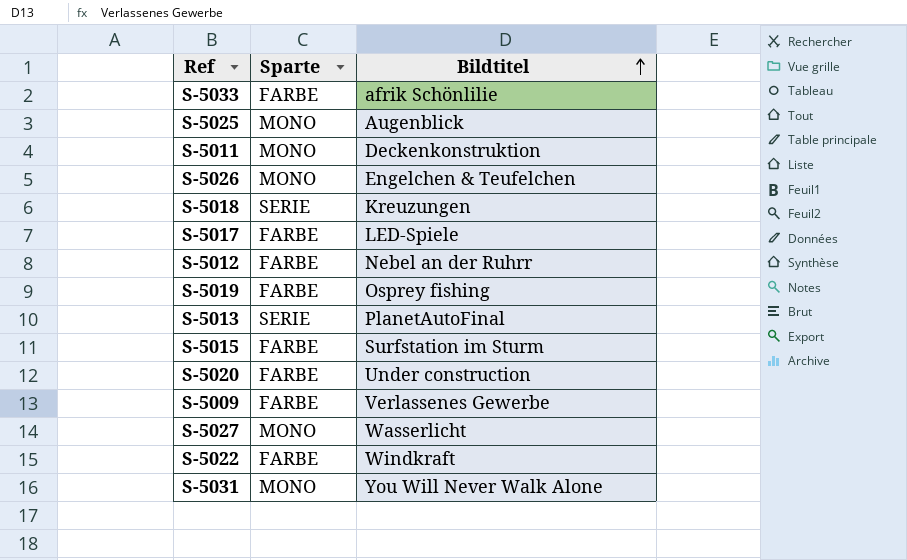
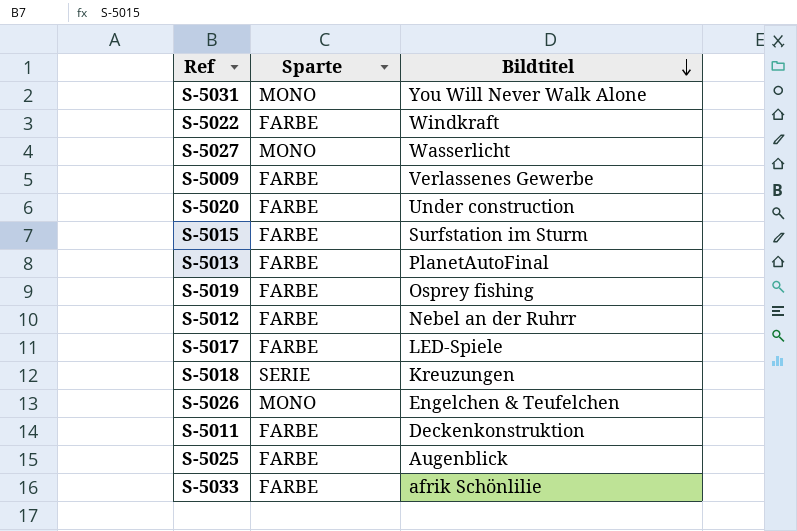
row order: Bildtitel ascending -> Bildtitel descending
S-5013 | Sparte: SERIE -> FARBE
S-5011 | Sparte: MONO -> FARBE
S-5025 | Sparte: MONO -> FARBE

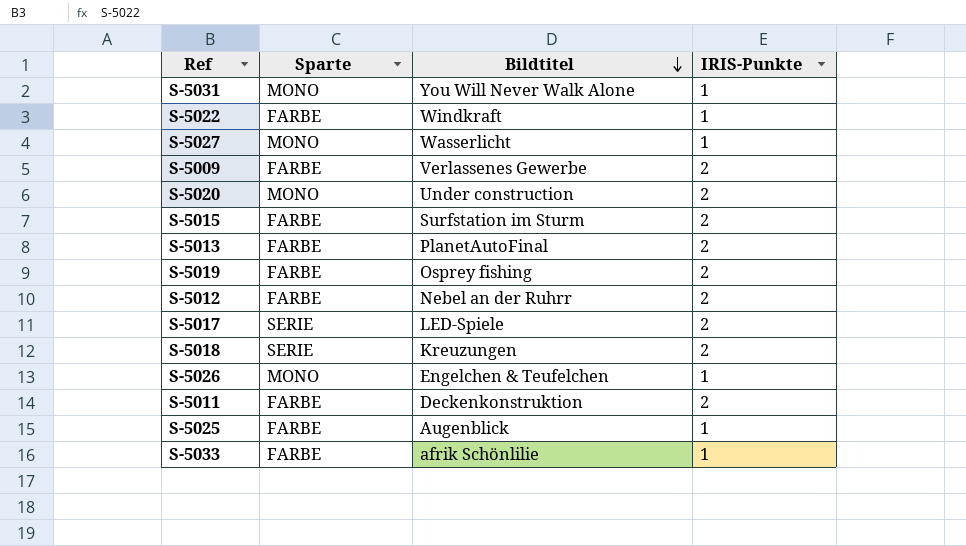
column IRIS-Punkte | position: none -> 4
S-5020 | Sparte: FARBE -> MONO
S-5017 | Sparte: FARBE -> SERIE

